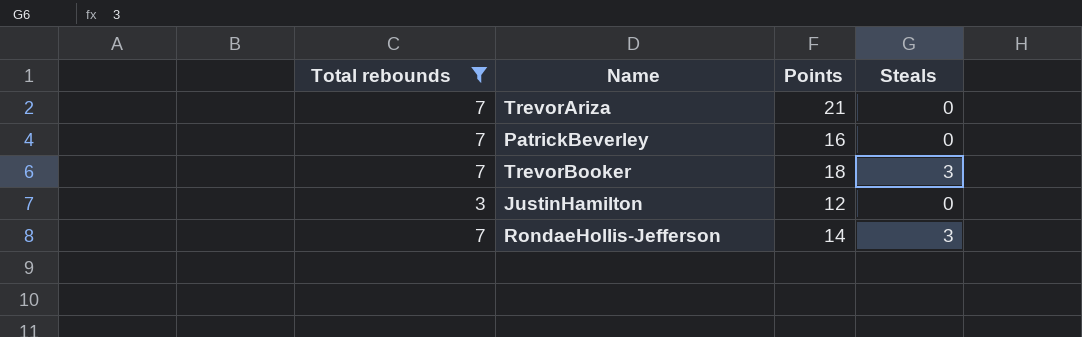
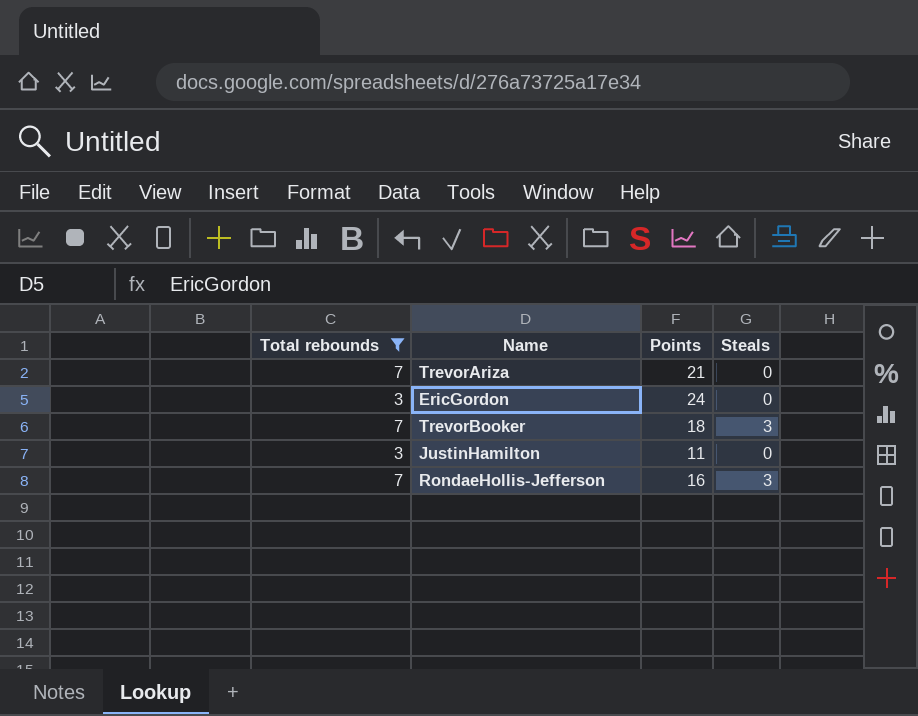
row PatrickBeverley: 7 | 16 | 0 -> none
row EricGordon: none -> 3 | 24 | 0
JustinHamilton | Points: 12 -> 11
RondaeHollis-Jefferson | Points: 14 -> 16

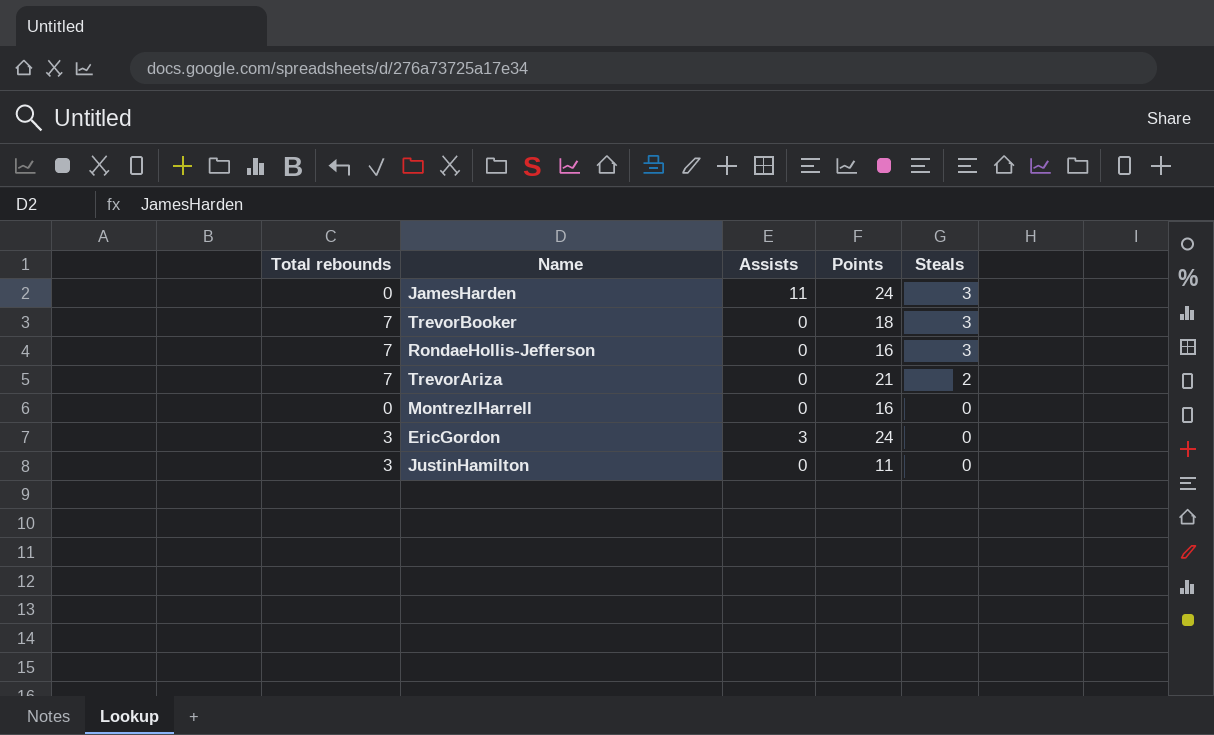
filter: Total rebounds != 0 -> none
row order: none -> Steals descending
column Assists | position: none -> 3
TrevorAriza | Steals: 0 -> 2

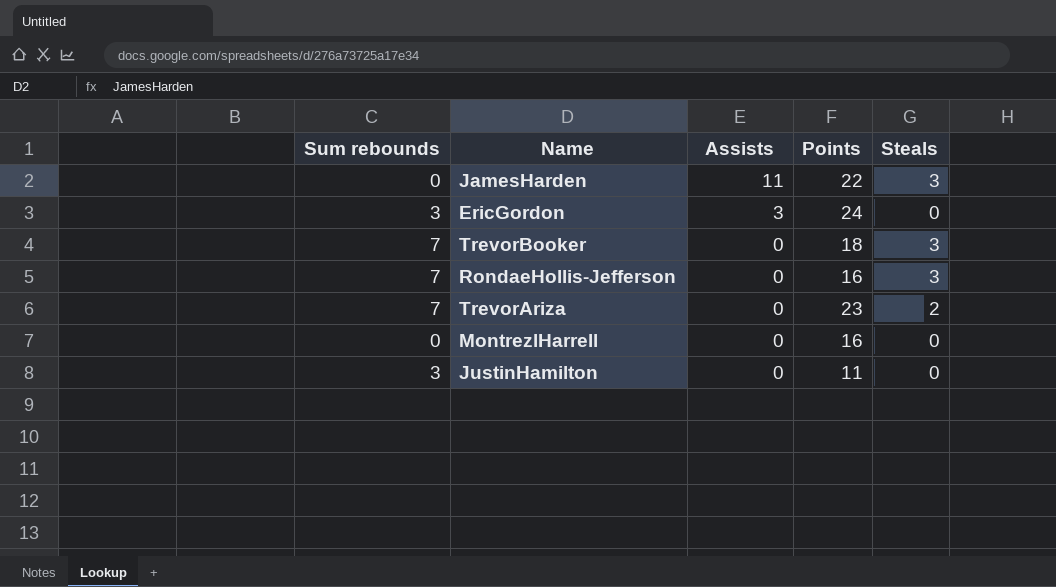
row order: Steals descending -> Assists descending
column name: Total rebounds -> Sum rebounds
JamesHarden | Points: 24 -> 22
TrevorAriza | Points: 21 -> 23

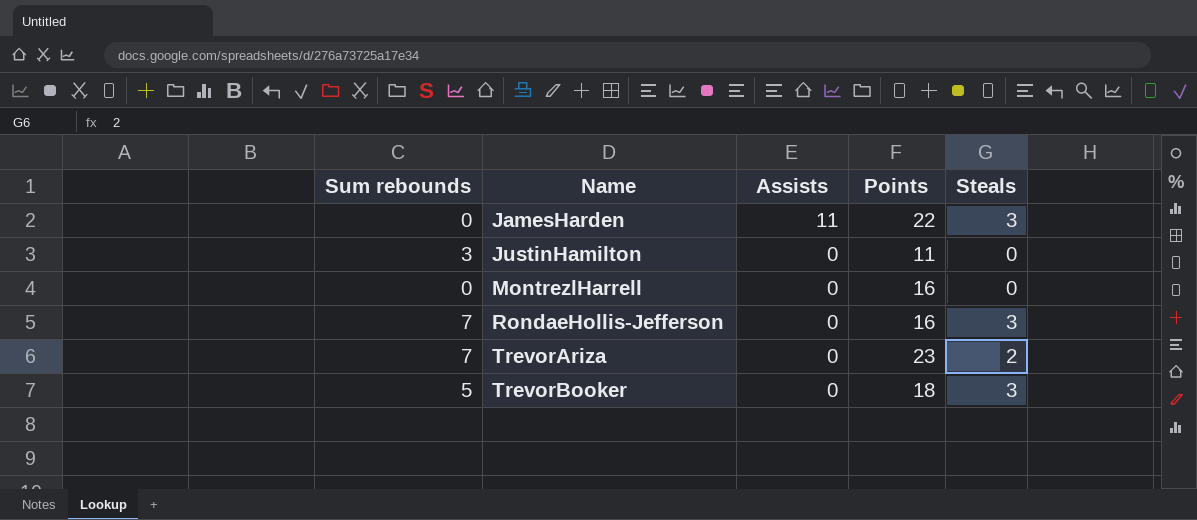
row order: Assists descending -> Name ascending
row EricGordon: 3 | 3 | 24 | 0 -> none
TrevorBooker | Sum rebounds: 7 -> 5

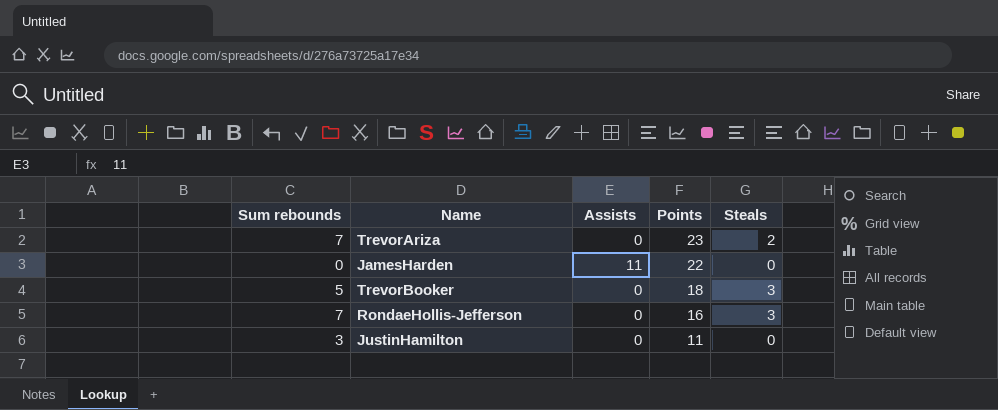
row order: Name ascending -> Points descending
row MontrezlHarrell: 0 | 0 | 16 | 0 -> none
JamesHarden | Steals: 3 -> 0

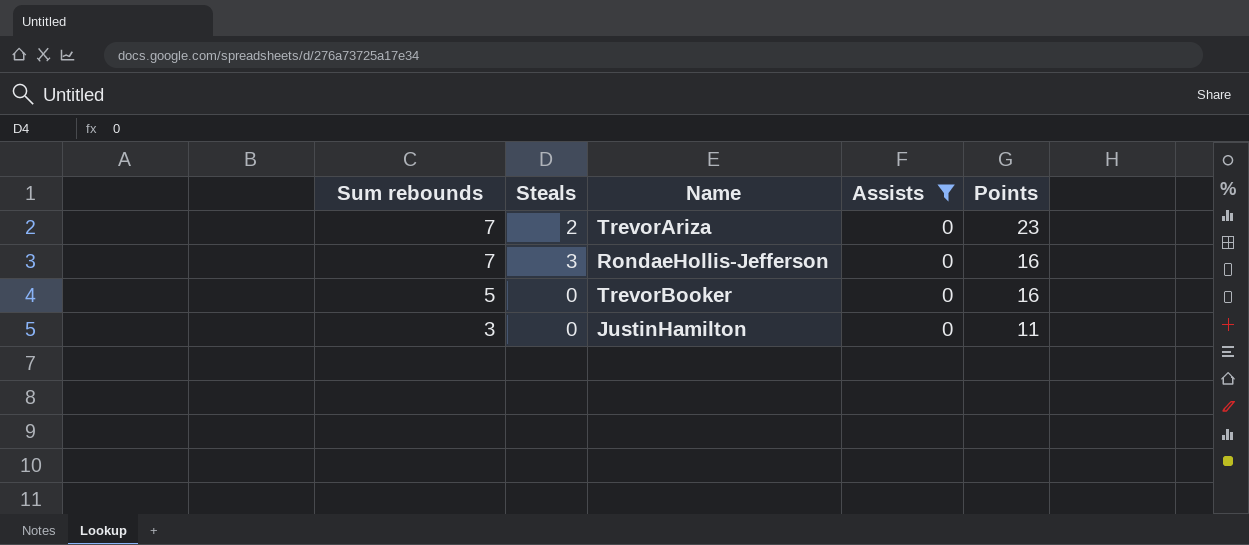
filter: none -> Assists = 0
row order: Points descending -> Sum rebounds descending
column Steals | position: 5 -> 2
TrevorBooker | Steals: 3 -> 0
TrevorBooker | Points: 18 -> 16

